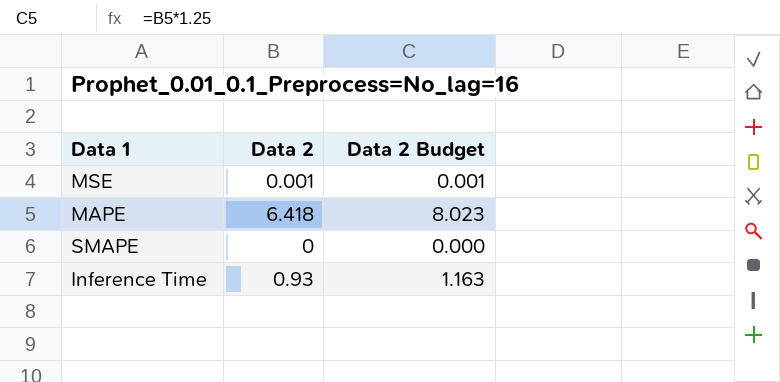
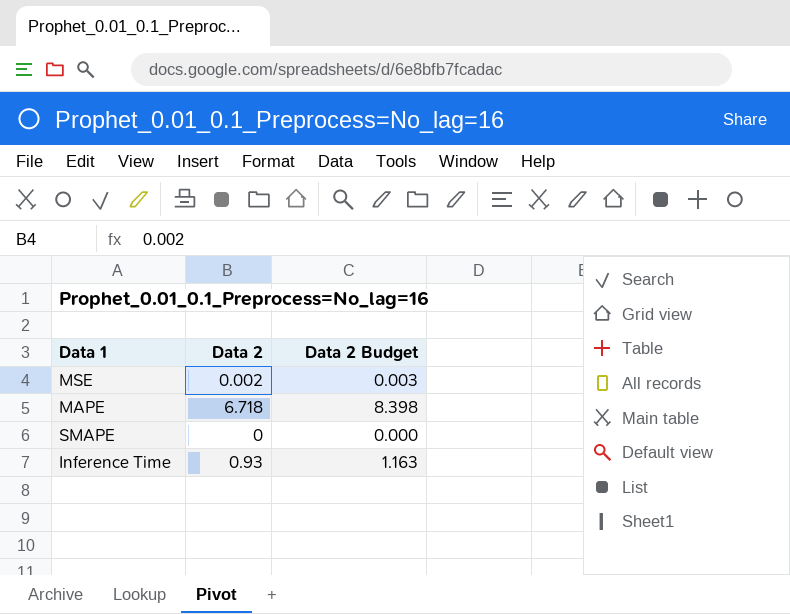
MSE | Data 2: 0.001 -> 0.002
MSE | Data 2 Budget: 0.001 -> 0.003
MAPE | Data 2: 6.418 -> 6.718
MAPE | Data 2 Budget: 8.023 -> 8.398

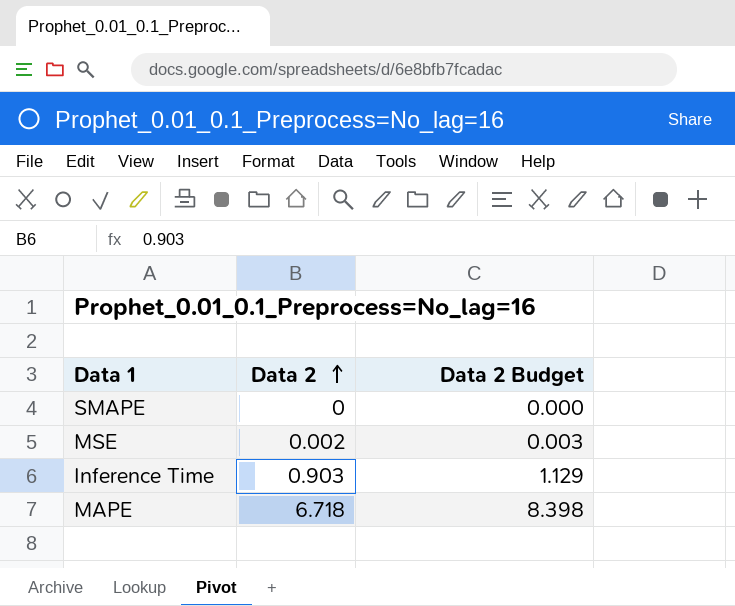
row order: none -> Data 2 ascending
Inference Time | Data 2: 0.93 -> 0.903
Inference Time | Data 2 Budget: 1.163 -> 1.129

